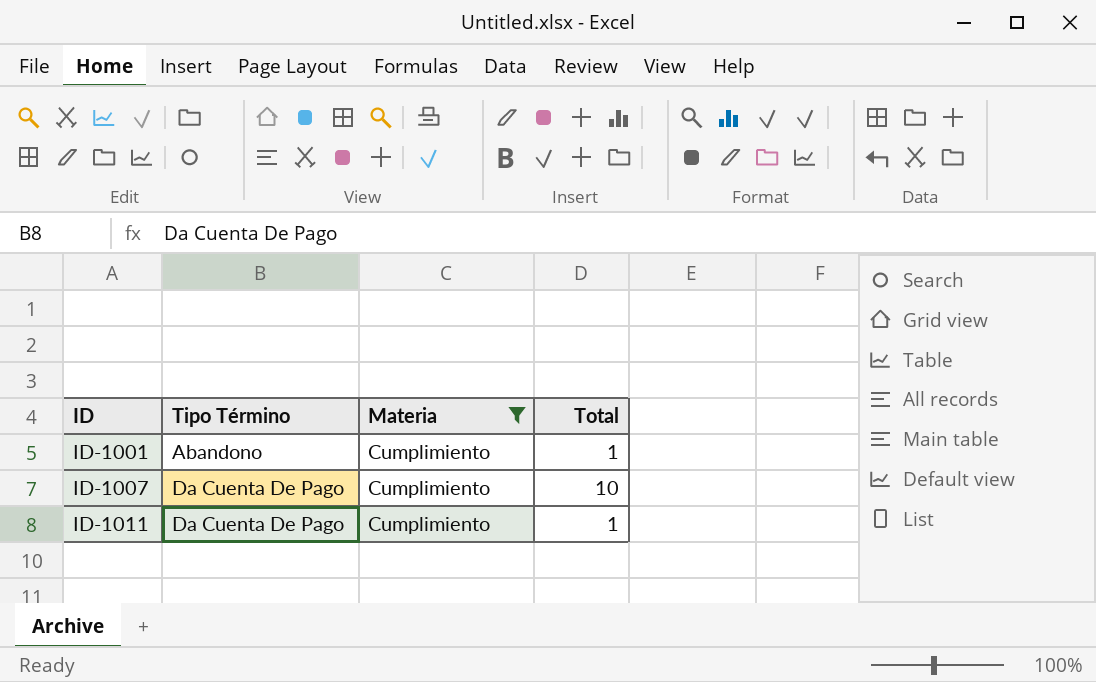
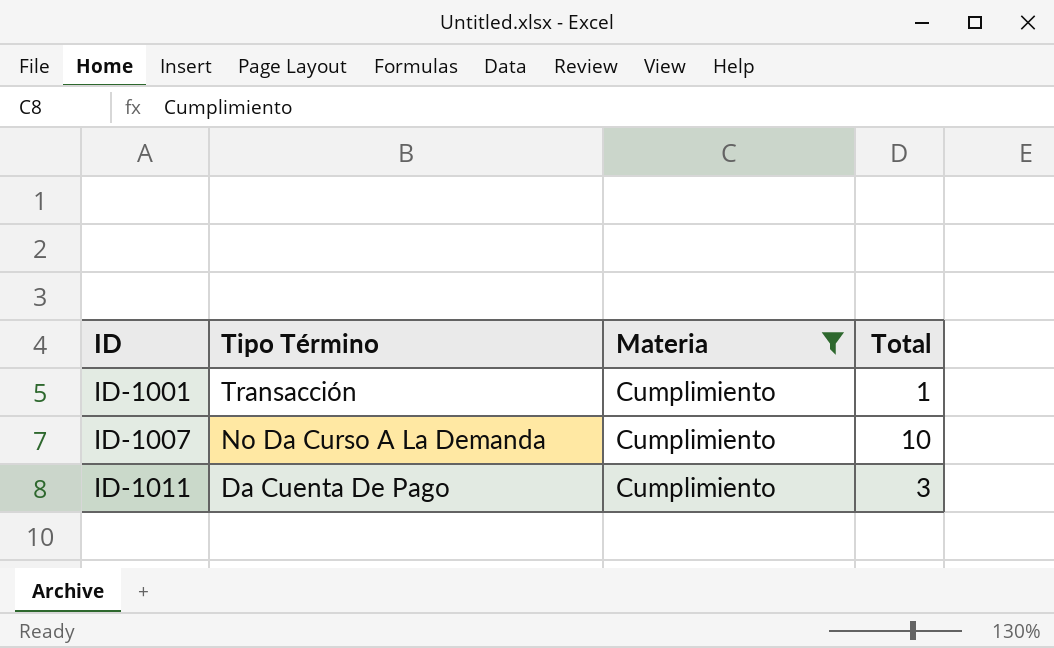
ID-1001 | Tipo Término: Abandono -> Transacción
ID-1007 | Tipo Término: Da Cuenta De Pago -> No Da Curso A La Demanda
ID-1011 | Total: 1 -> 3

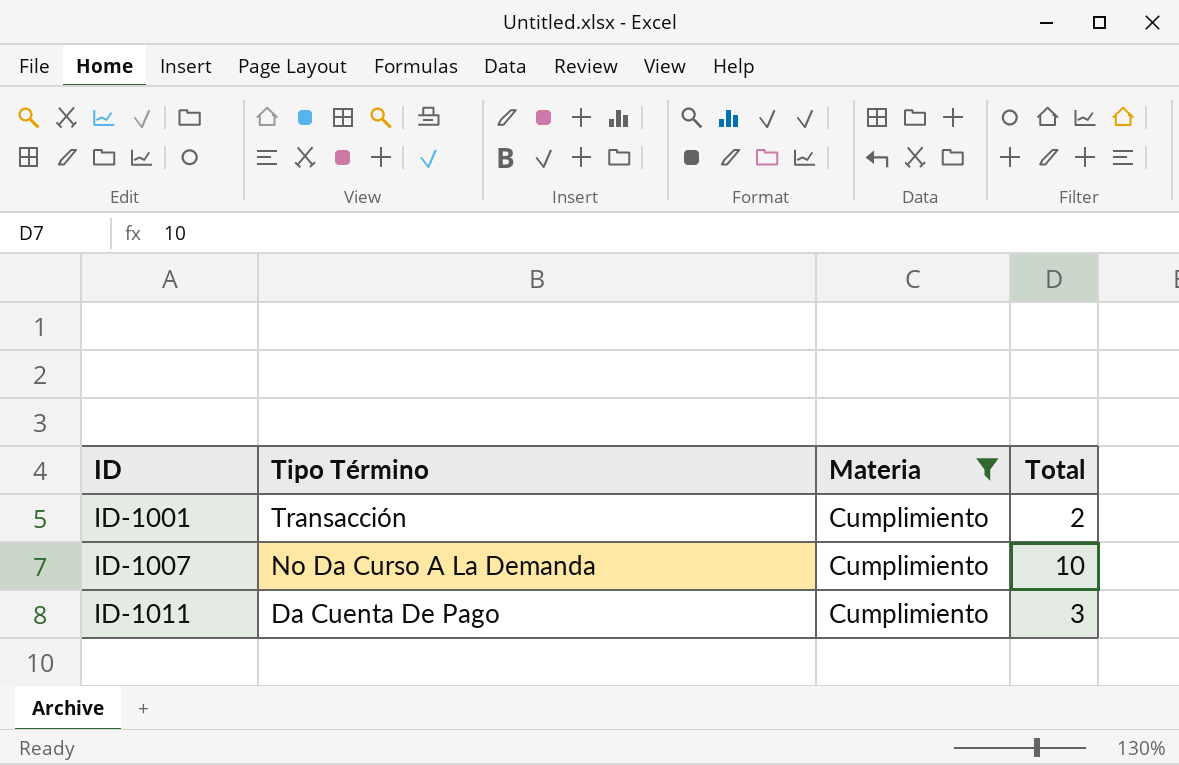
ID-1001 | Total: 1 -> 2

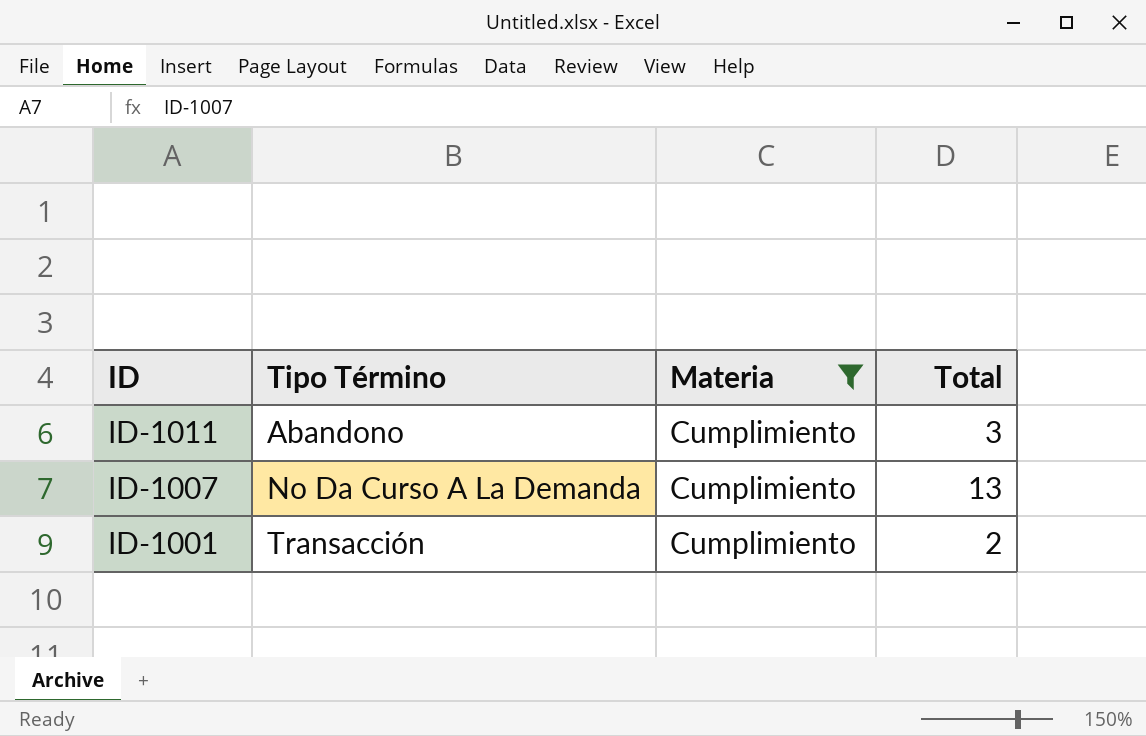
row order: ID ascending -> ID descending
ID-1011 | Tipo Término: Da Cuenta De Pago -> Abandono
ID-1007 | Total: 10 -> 13

